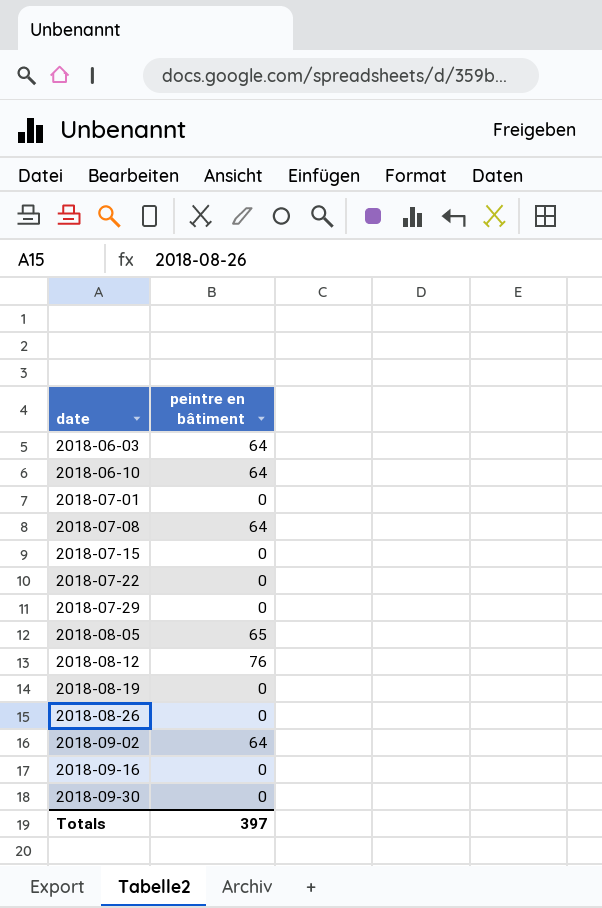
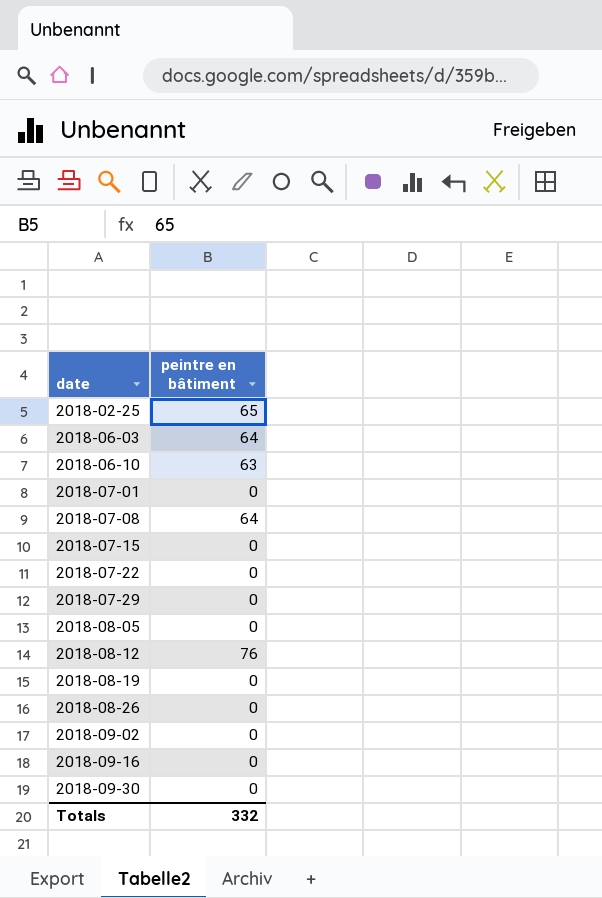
row 2018-02-25: none -> 65
2018-06-10 | peintre en bâtiment: 64 -> 63
2018-08-05 | peintre en bâtiment: 65 -> 0
2018-09-02 | peintre en bâtiment: 64 -> 0
Totals | peintre en bâtiment: 397 -> 332

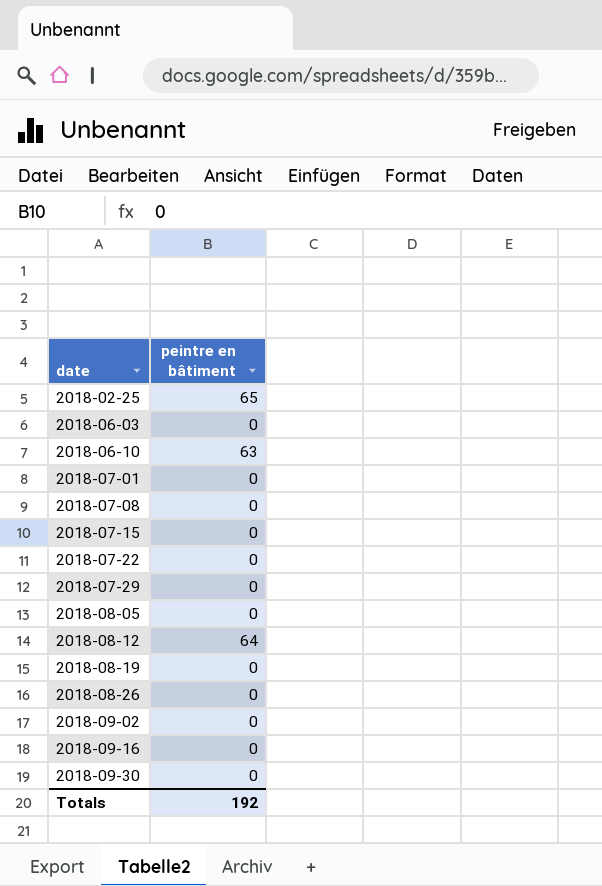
2018-06-03 | peintre en bâtiment: 64 -> 0
2018-07-08 | peintre en bâtiment: 64 -> 0
2018-08-12 | peintre en bâtiment: 76 -> 64
Totals | peintre en bâtiment: 332 -> 192

